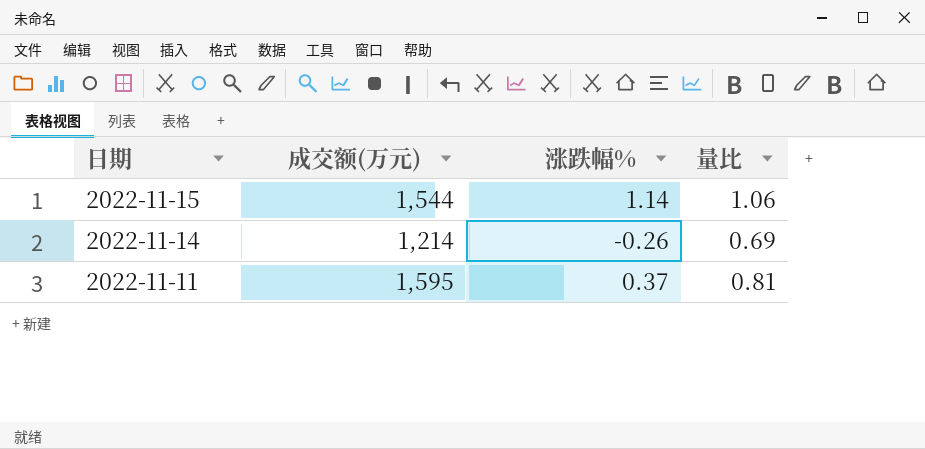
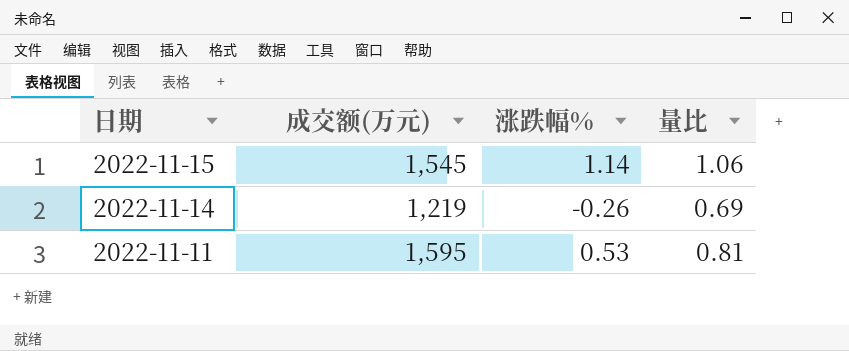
2022-11-15 | 成交额(万元): 1,544 -> 1,545
2022-11-14 | 成交额(万元): 1,214 -> 1,219
2022-11-11 | 涨跌幅%: 0.37 -> 0.53

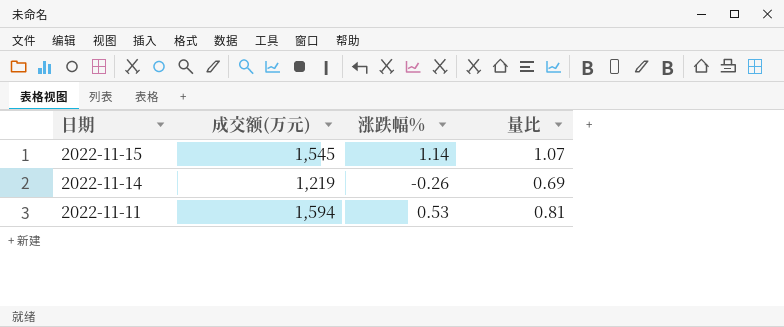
2022-11-15 | 量比: 1.06 -> 1.07
2022-11-11 | 成交额(万元): 1,595 -> 1,594

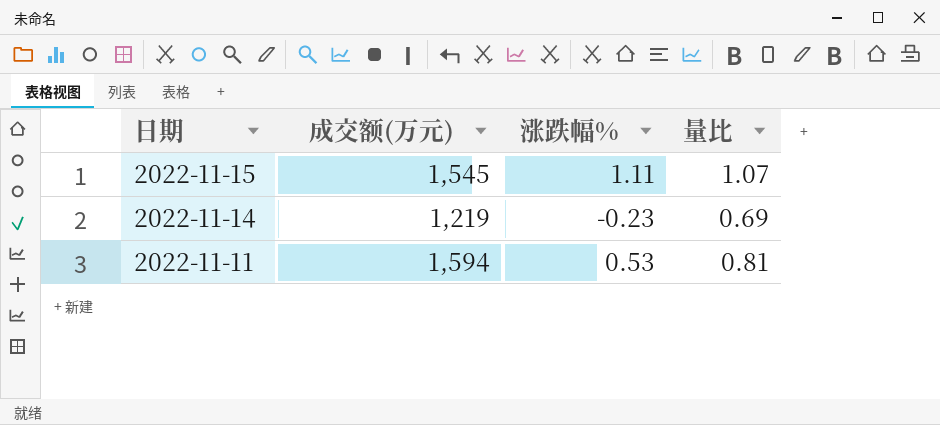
2022-11-15 | 涨跌幅%: 1.14 -> 1.11
2022-11-14 | 涨跌幅%: -0.26 -> -0.23

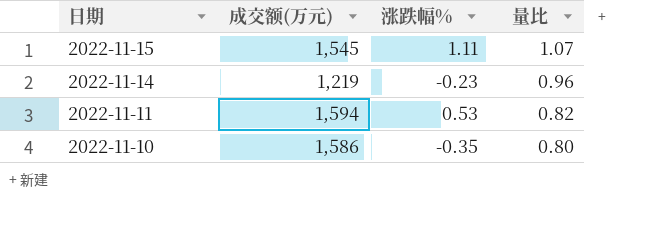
2022-11-14 | 量比: 0.69 -> 0.96
2022-11-11 | 量比: 0.81 -> 0.82
row 2022-11-10: none -> 1,586 | -0.35 | 0.80

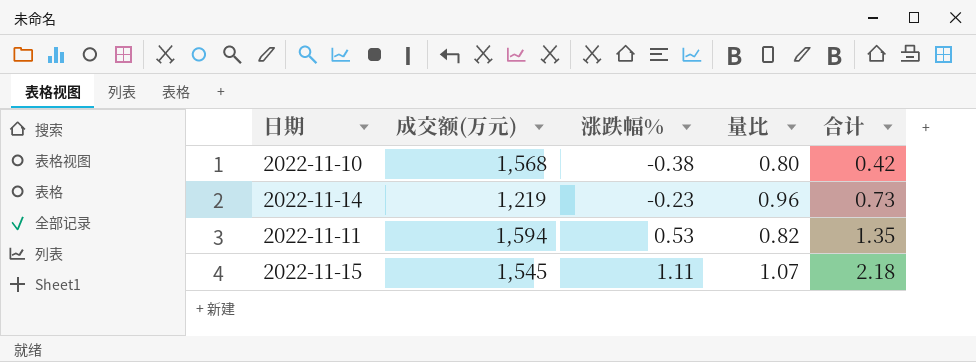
row order: 日期 descending -> 涨跌幅% ascending
column 合计 | formula: none -> [涨跌幅%] + [量比]
2022-11-10 | 成交额(万元): 1,586 -> 1,568
2022-11-10 | 涨跌幅%: -0.35 -> -0.38

